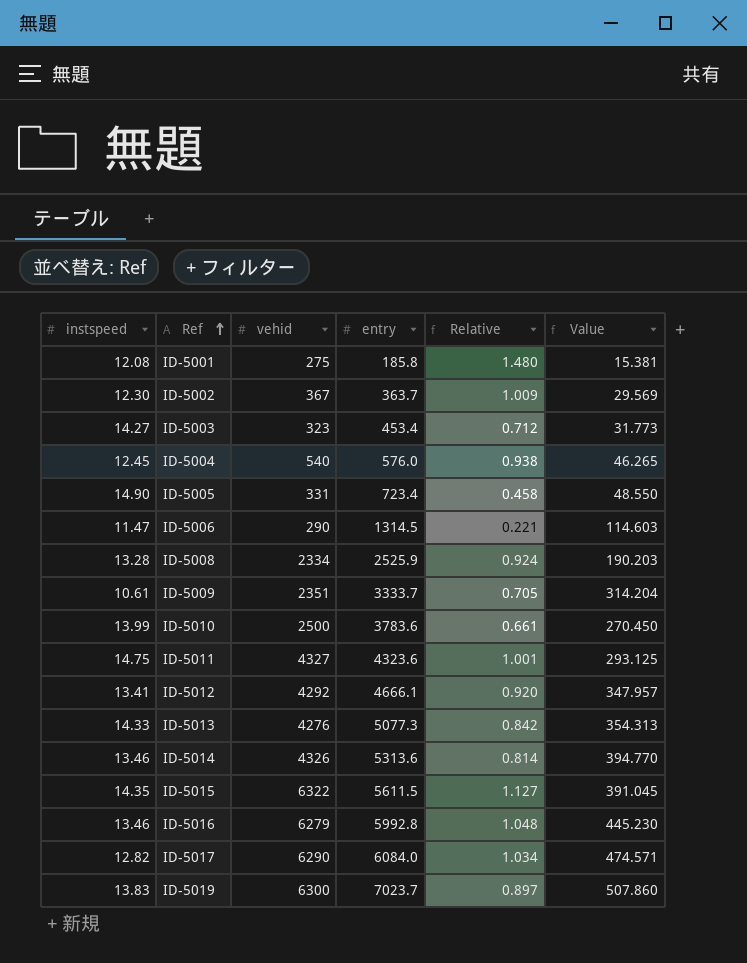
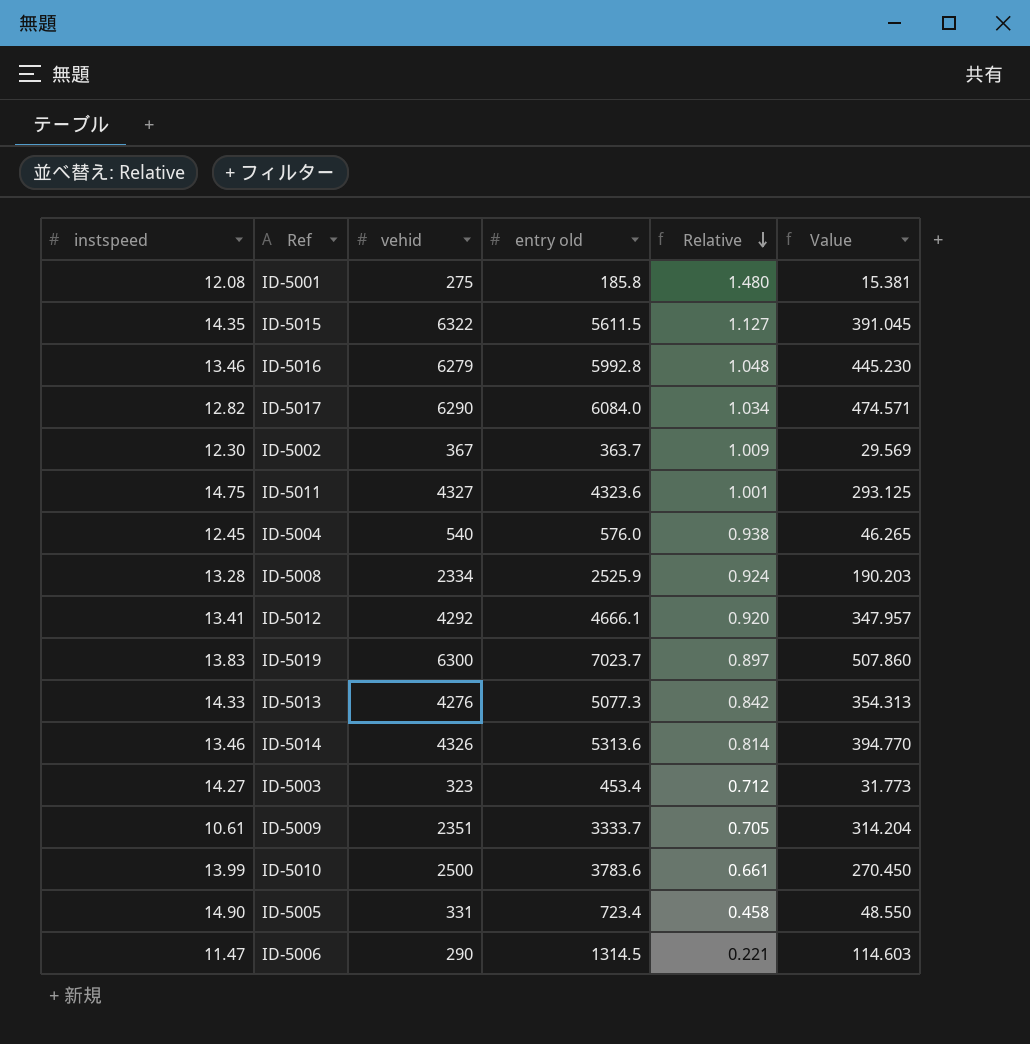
row order: Ref ascending -> Relative descending
column name: entry -> entry old

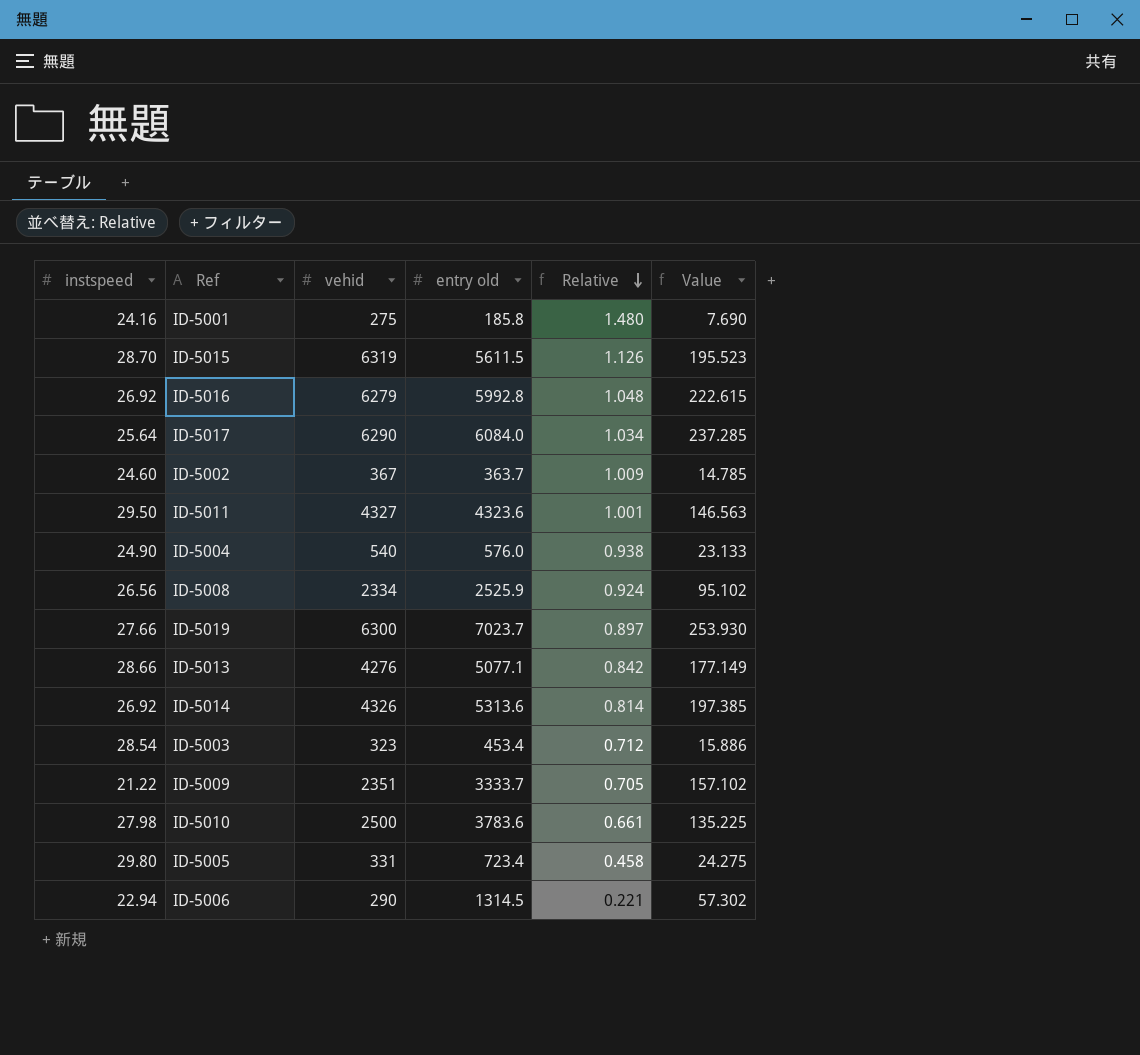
row ID-5012: 13.41 | 4292 | 4666.1 | 0.920 | 347.957 -> none
ID-5001 | instspeed: 12.08 -> 24.16
ID-5001 | Value: 15.381 -> 7.690
ID-5015 | instspeed: 14.35 -> 28.70
ID-5015 | vehid: 6322 -> 6319
ID-5015 | Relative: 1.127 -> 1.126
ID-5015 | Value: 391.045 -> 195.523
ID-5016 | instspeed: 13.46 -> 26.92
ID-5016 | Value: 445.230 -> 222.615
ID-5017 | instspeed: 12.82 -> 25.64
ID-5017 | Value: 474.571 -> 237.285
ID-5002 | instspeed: 12.30 -> 24.60
ID-5002 | Value: 29.569 -> 14.785
ID-5011 | instspeed: 14.75 -> 29.50
ID-5011 | Value: 293.125 -> 146.563
ID-5004 | instspeed: 12.45 -> 24.90
ID-5004 | Value: 46.265 -> 23.133
ID-5008 | instspeed: 13.28 -> 26.56
ID-5008 | Value: 190.203 -> 95.102
ID-5019 | instspeed: 13.83 -> 27.66
ID-5019 | Value: 507.860 -> 253.930
ID-5013 | instspeed: 14.33 -> 28.66
ID-5013 | entry old: 5077.3 -> 5077.1
ID-5013 | Value: 354.313 -> 177.149
ID-5014 | instspeed: 13.46 -> 26.92
ID-5014 | Value: 394.770 -> 197.385
ID-5003 | instspeed: 14.27 -> 28.54
ID-5003 | Value: 31.773 -> 15.886
ID-5009 | instspeed: 10.61 -> 21.22
ID-5009 | Value: 314.204 -> 157.102
ID-5010 | instspeed: 13.99 -> 27.98
ID-5010 | Value: 270.450 -> 135.225
ID-5005 | instspeed: 14.90 -> 29.80
ID-5005 | Value: 48.550 -> 24.275
ID-5006 | instspeed: 11.47 -> 22.94
ID-5006 | Value: 114.603 -> 57.302

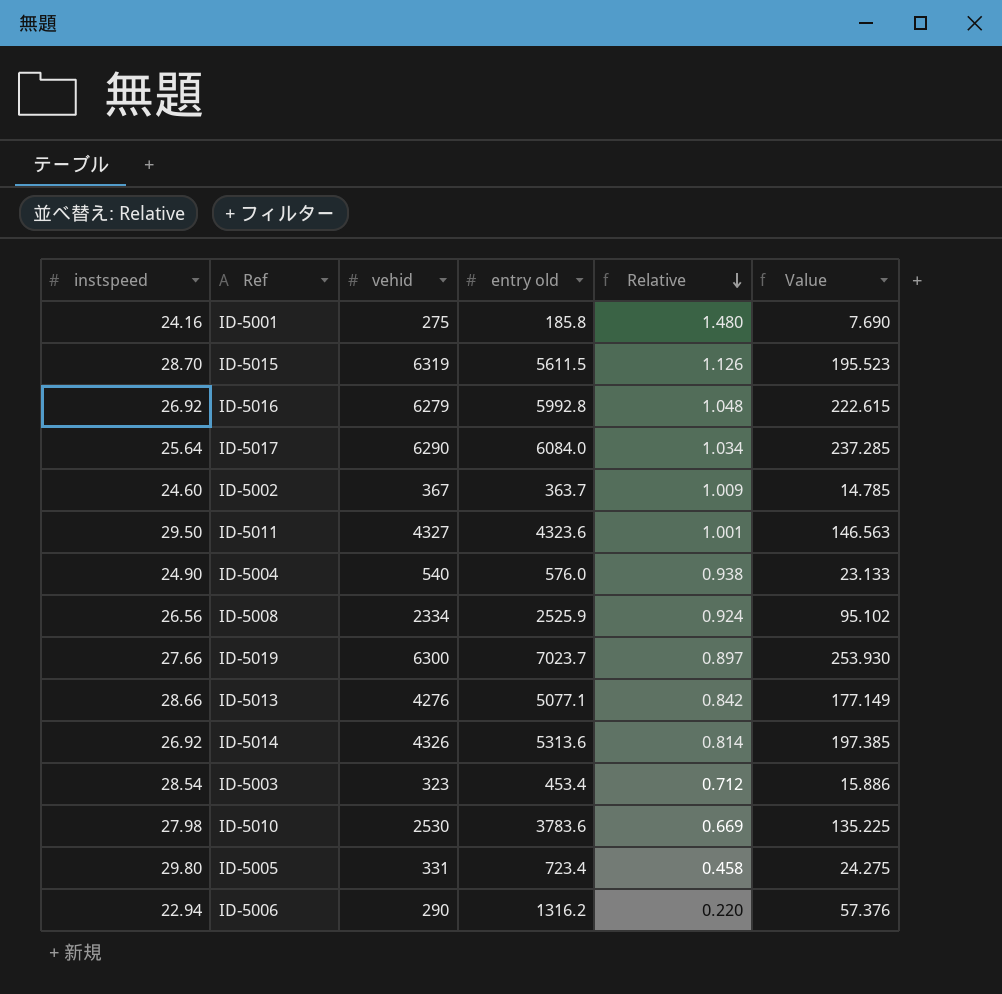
row ID-5009: 21.22 | 2351 | 3333.7 | 0.705 | 157.102 -> none
ID-5010 | vehid: 2500 -> 2530
ID-5010 | Relative: 0.661 -> 0.669
ID-5006 | entry old: 1314.5 -> 1316.2
ID-5006 | Relative: 0.221 -> 0.220
ID-5006 | Value: 57.302 -> 57.376

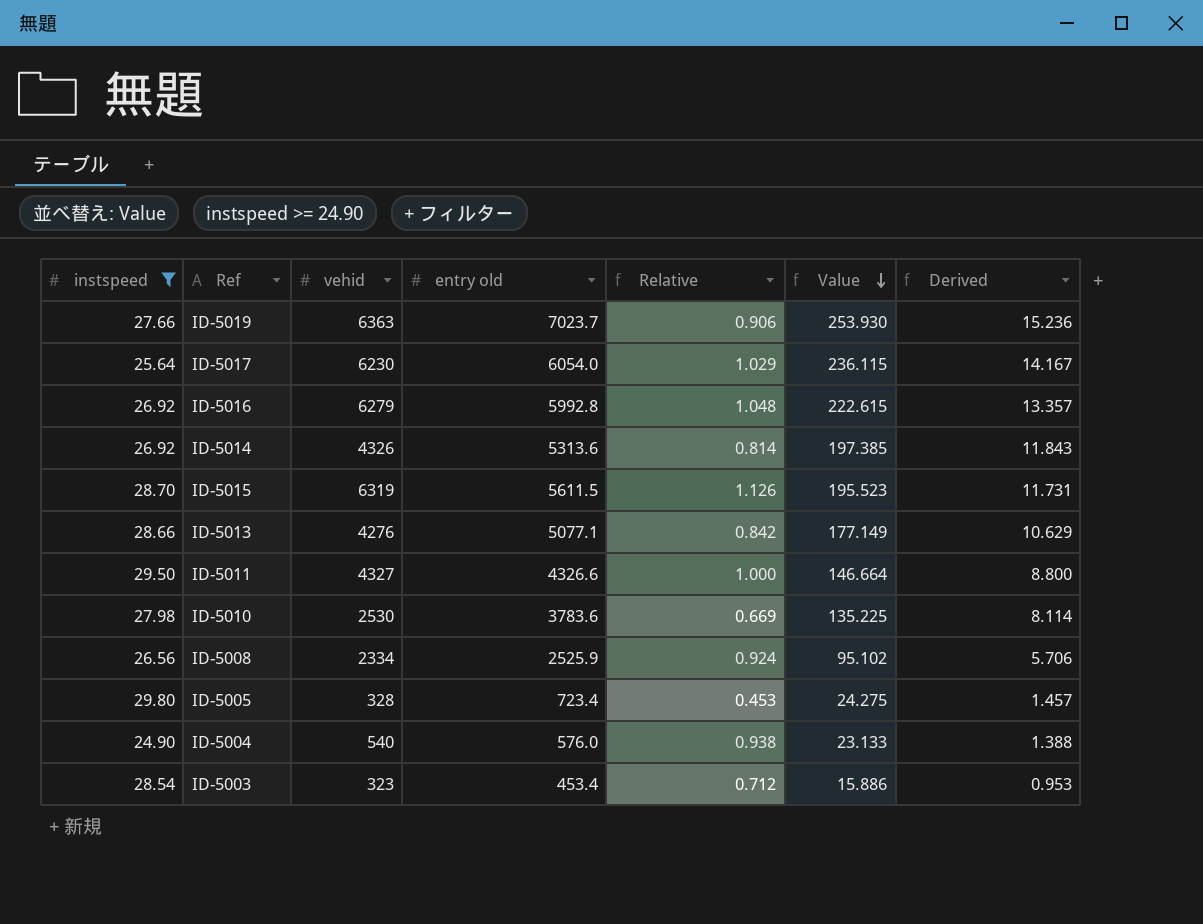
filter: none -> instspeed >= 24.90
row order: Relative descending -> Value descending
column Derived | formula: none -> [Value] * 0.06
ID-5019 | vehid: 6300 -> 6363
ID-5019 | Relative: 0.897 -> 0.906
ID-5017 | vehid: 6290 -> 6230
ID-5017 | entry old: 6084.0 -> 6054.0
ID-5017 | Relative: 1.034 -> 1.029
ID-5017 | Value: 237.285 -> 236.115
ID-5011 | entry old: 4323.6 -> 4326.6
ID-5011 | Relative: 1.001 -> 1.000
ID-5011 | Value: 146.563 -> 146.664
ID-5005 | vehid: 331 -> 328
ID-5005 | Relative: 0.458 -> 0.453

